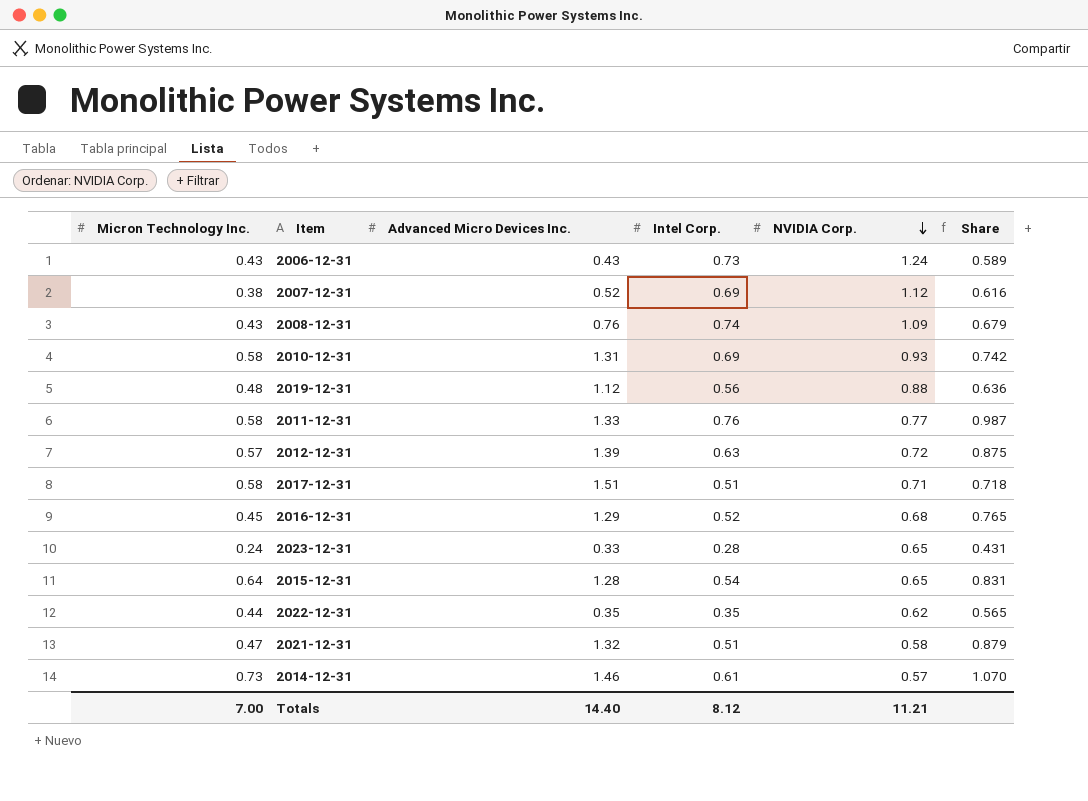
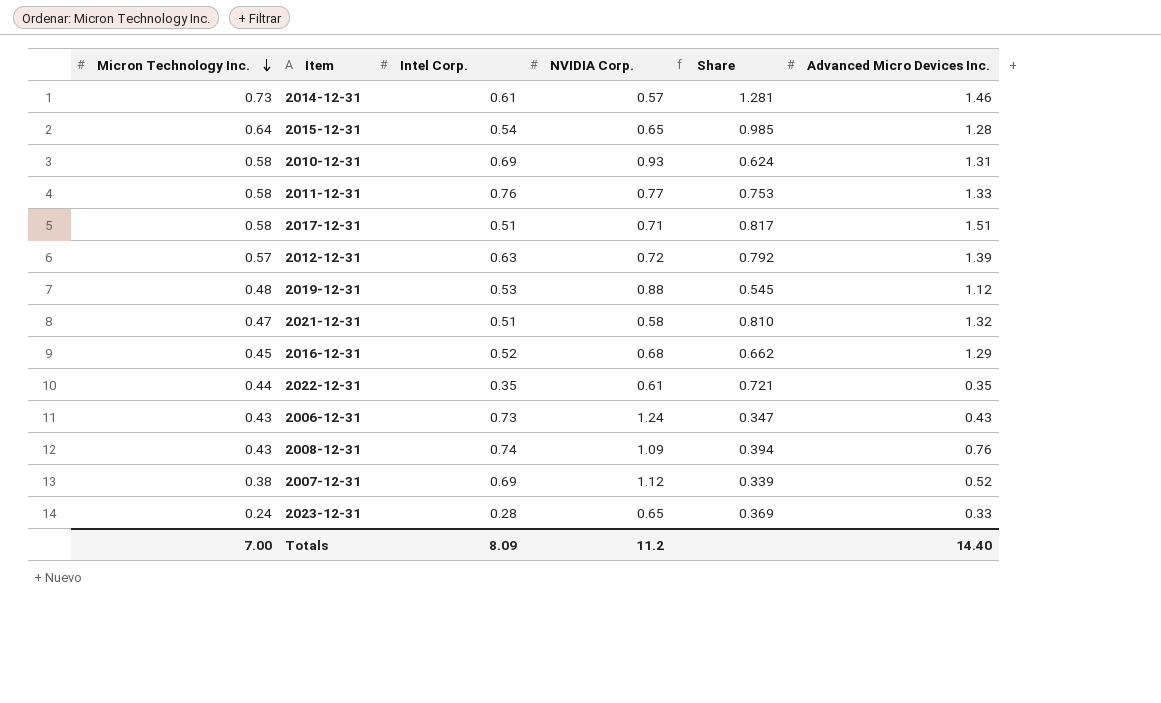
row order: NVIDIA Corp. descending -> Micron Technology Inc. descending
column Share | formula: [Intel Corp.] / [NVIDIA Corp.] -> [Micron Technology Inc.] / [NVIDIA Corp.]
column Advanced Micro Devices Inc. | position: 3 -> 6
2019-12-31 | Intel Corp.: 0.56 -> 0.53
2022-12-31 | NVIDIA Corp.: 0.62 -> 0.61
Totals | Intel Corp.: 8.12 -> 8.09
Totals | NVIDIA Corp.: 11.21 -> 11.2

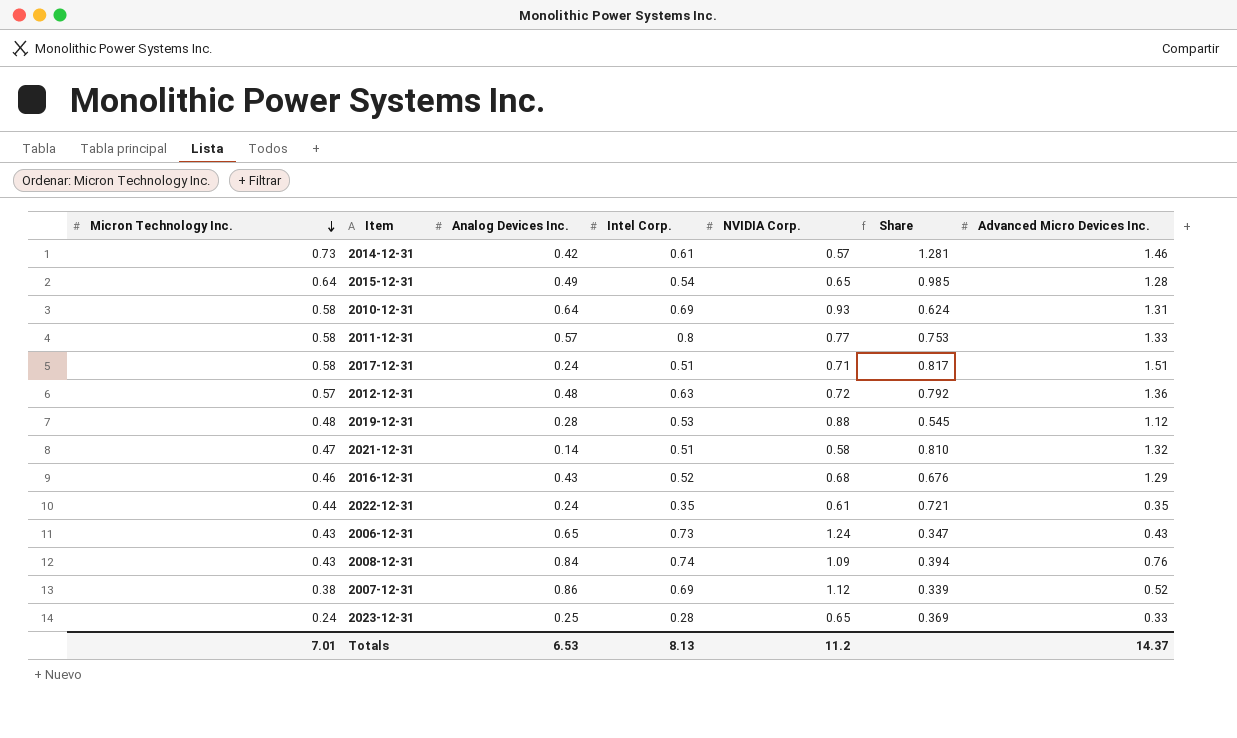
column Analog Devices Inc. | position: none -> 3
2011-12-31 | Intel Corp.: 0.76 -> 0.8
2012-12-31 | Advanced Micro Devices Inc.: 1.39 -> 1.36
2016-12-31 | Micron Technology Inc.: 0.45 -> 0.46
2016-12-31 | Share: 0.662 -> 0.676
Totals | Micron Technology Inc.: 7.00 -> 7.01
Totals | Intel Corp.: 8.09 -> 8.13
Totals | Advanced Micro Devices Inc.: 14.40 -> 14.37

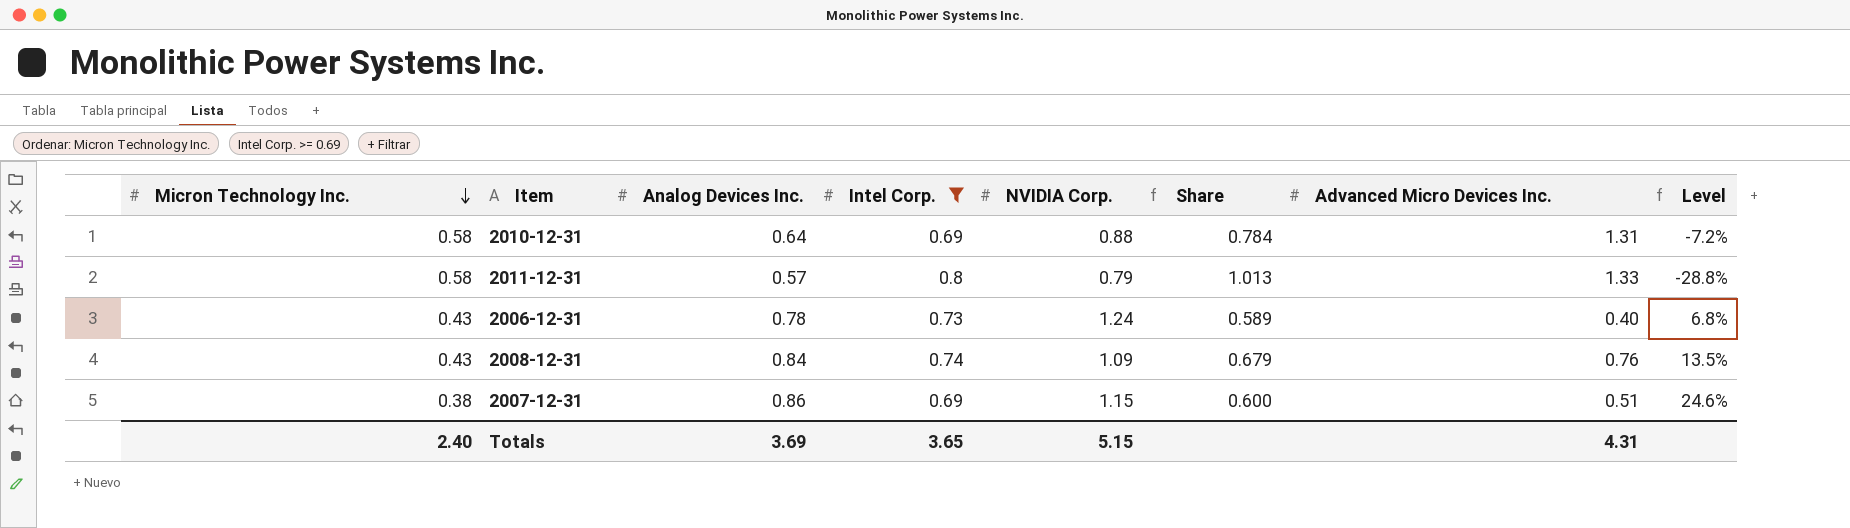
filter: none -> Intel Corp. >= 0.69
column Share | formula: [Micron Technology Inc.] / [NVIDIA Corp.] -> [Intel Corp.] / [NVIDIA Corp.]
column Level | formula: none -> ([Analog Devices Inc.] - [Intel Corp.]) / [Intel Corp.]
2010-12-31 | NVIDIA Corp.: 0.93 -> 0.88
2011-12-31 | NVIDIA Corp.: 0.77 -> 0.79
2006-12-31 | Analog Devices Inc.: 0.65 -> 0.78
2006-12-31 | Advanced Micro Devices Inc.: 0.43 -> 0.40
2007-12-31 | NVIDIA Corp.: 1.12 -> 1.15
2007-12-31 | Advanced Micro Devices Inc.: 0.52 -> 0.51
Totals | Micron Technology Inc.: 7.01 -> 2.40
Totals | Analog Devices Inc.: 6.53 -> 3.69
Totals | Intel Corp.: 8.13 -> 3.65
Totals | NVIDIA Corp.: 11.2 -> 5.15
Totals | Advanced Micro Devices Inc.: 14.37 -> 4.31

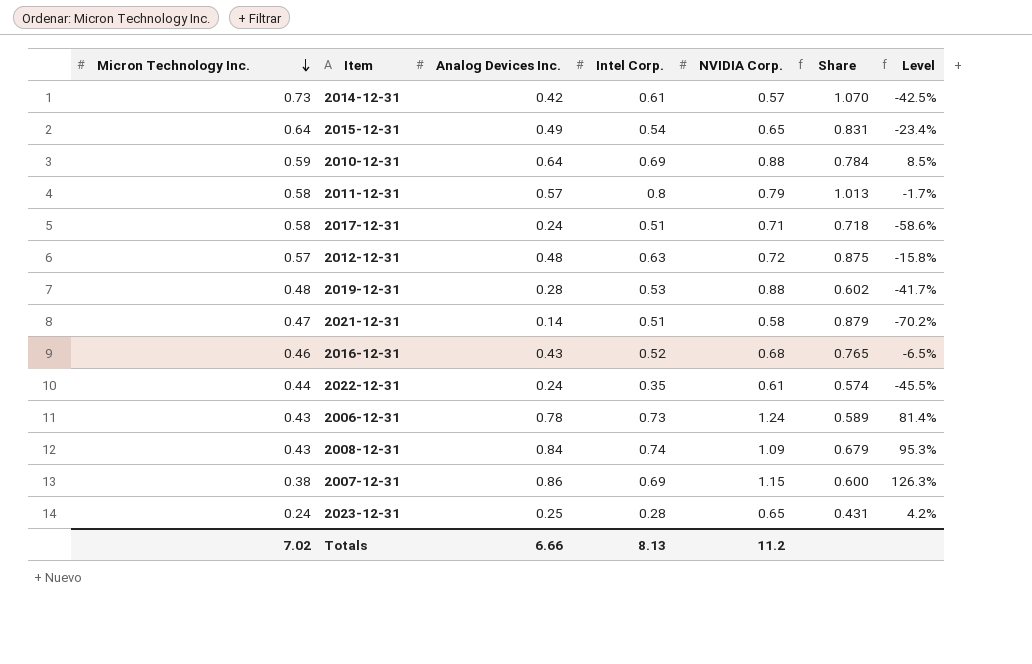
filter: Intel Corp. >= 0.69 -> none
column Advanced Micro Devices Inc. | position: 7 -> none
column Level | formula: ([Analog Devices Inc.] - [Intel Corp.]) / [Intel Corp.] -> ([Analog Devices Inc.] - [Micron Technology Inc.]) / [Micron Technology Inc.]
2010-12-31 | Micron Technology Inc.: 0.58 -> 0.59
Totals | Micron Technology Inc.: 2.40 -> 7.02
Totals | Analog Devices Inc.: 3.69 -> 6.66
Totals | Intel Corp.: 3.65 -> 8.13
Totals | NVIDIA Corp.: 5.15 -> 11.2

